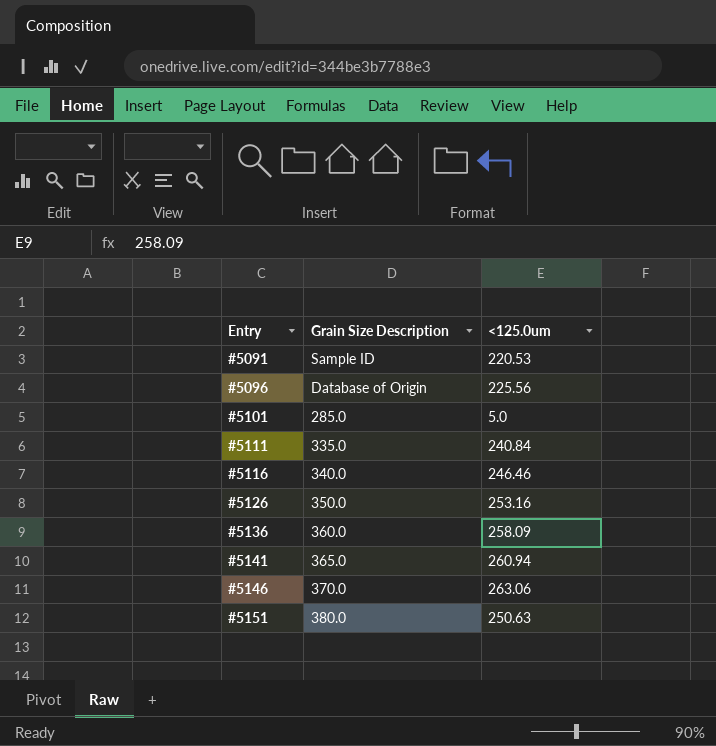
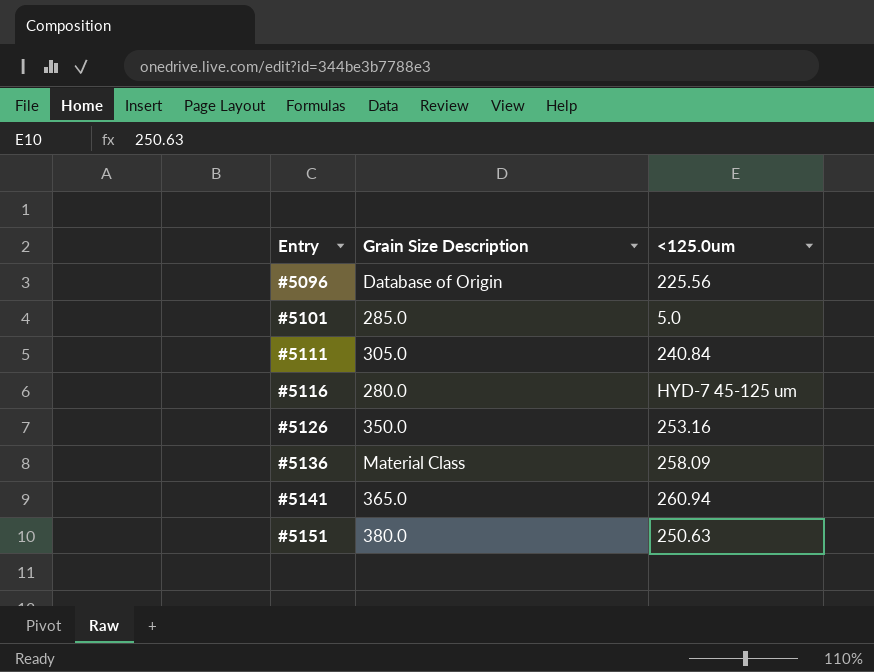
row #5091: Sample ID | 220.53 -> none
row #5146: 370.0 | 263.06 -> none
#5111 | Grain Size Description: 335.0 -> 305.0
#5116 | Grain Size Description: 340.0 -> 280.0
#5116 | <125.0um: 246.46 -> HYD-7 45-125 um
#5136 | Grain Size Description: 360.0 -> Material Class

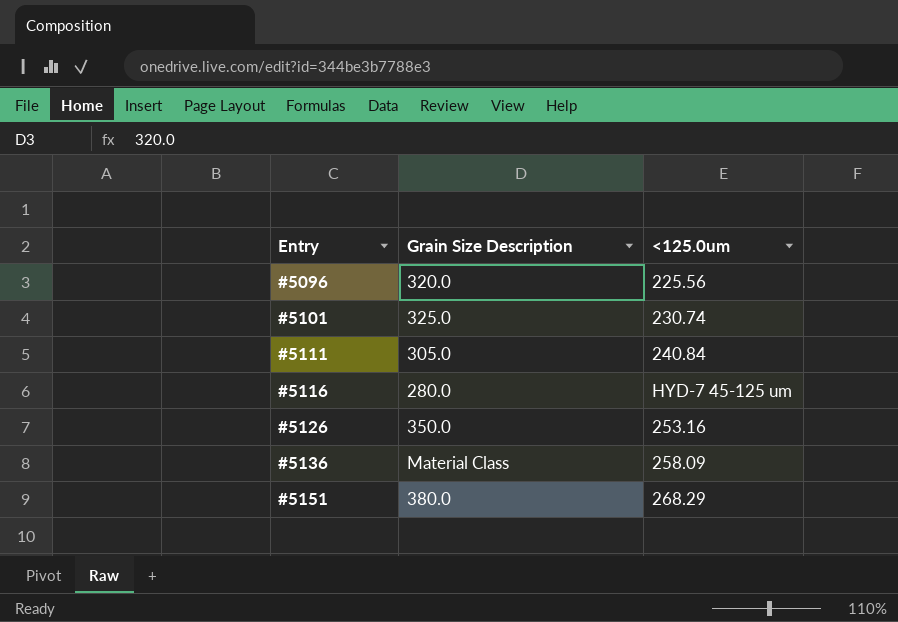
row #5141: 365.0 | 260.94 -> none
#5096 | Grain Size Description: Database of Origin -> 320.0
#5101 | Grain Size Description: 285.0 -> 325.0
#5101 | <125.0um: 5.0 -> 230.74
#5151 | <125.0um: 250.63 -> 268.29

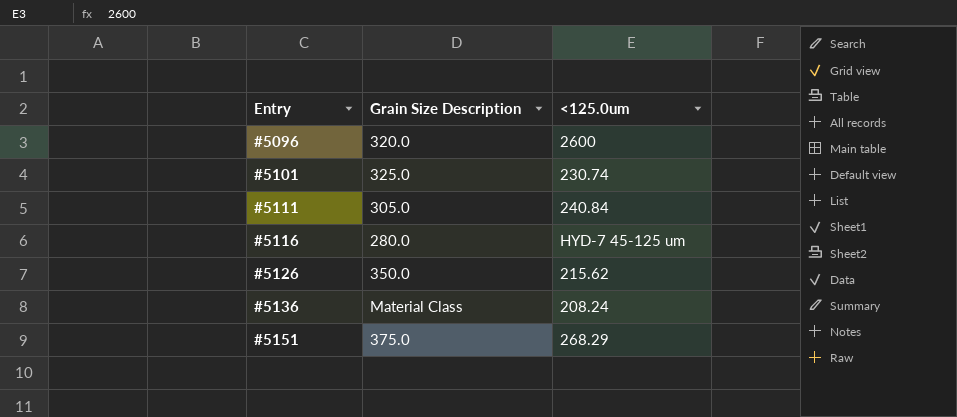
#5096 | <125.0um: 225.56 -> 2600
#5126 | <125.0um: 253.16 -> 215.62
#5136 | <125.0um: 258.09 -> 208.24
#5151 | Grain Size Description: 380.0 -> 375.0

